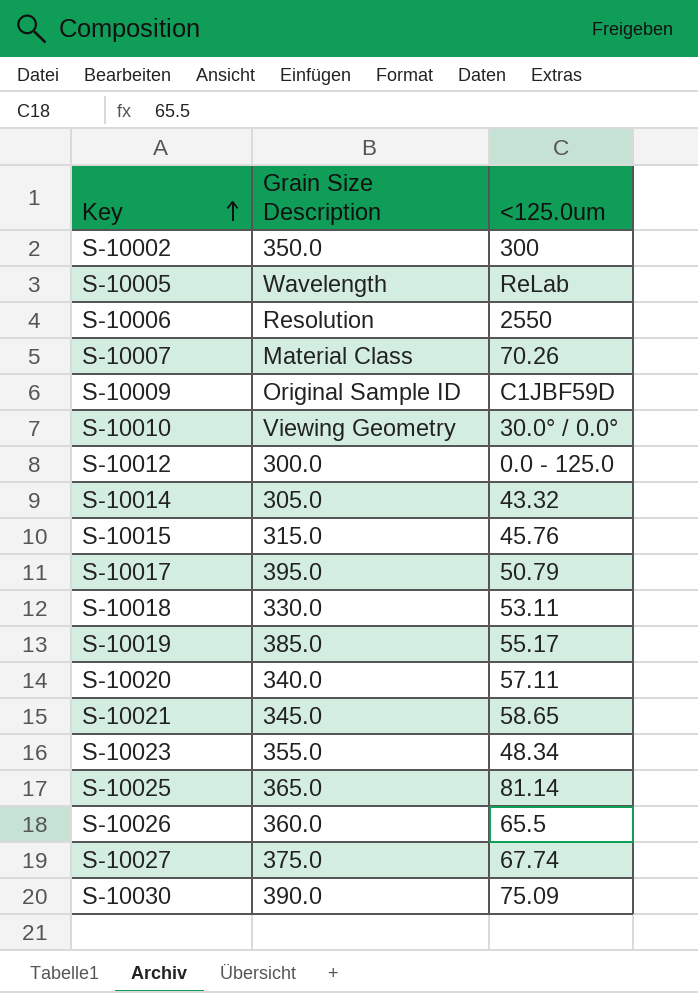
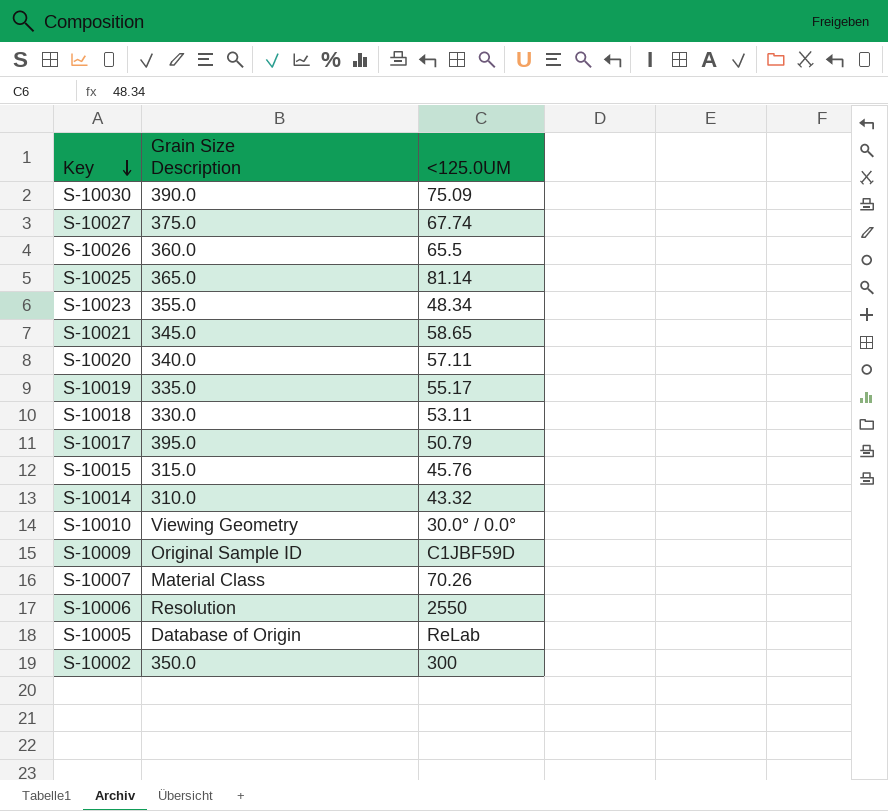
row order: Key ascending -> Key descending
column name: <125.0um -> <125.0UM
row S-10012: 300.0 | 0.0 - 125.0 -> none
S-10019 | Grain Size Description: 385.0 -> 335.0
S-10014 | Grain Size Description: 305.0 -> 310.0
S-10005 | Grain Size Description: Wavelength -> Database of Origin

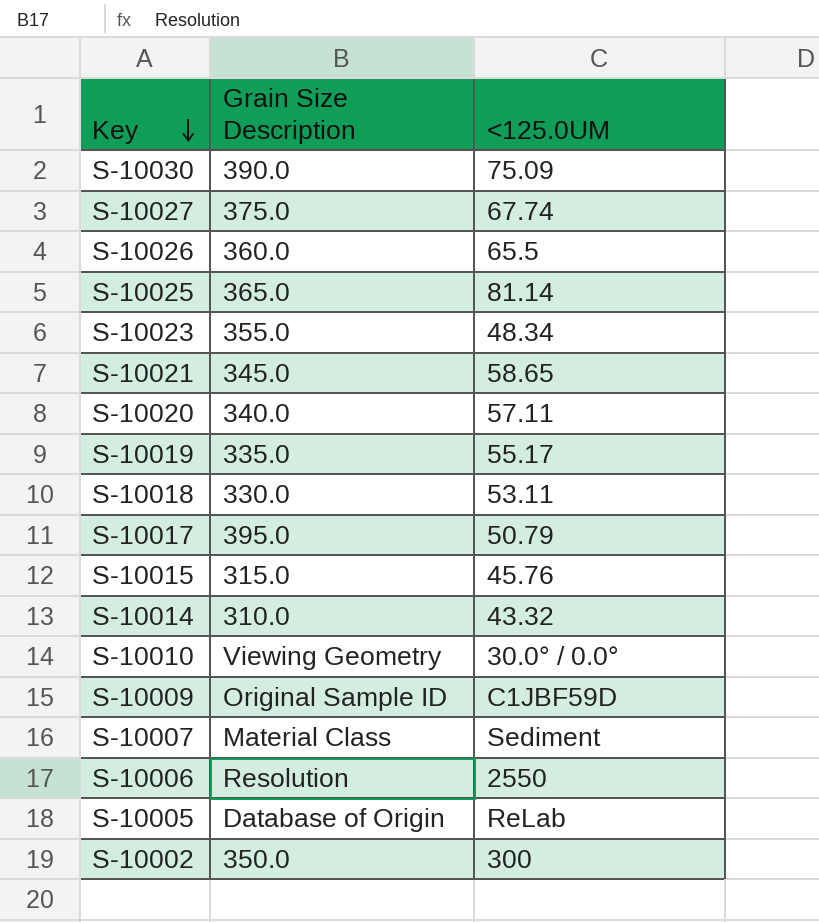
S-10007 | <125.0UM: 70.26 -> Sediment

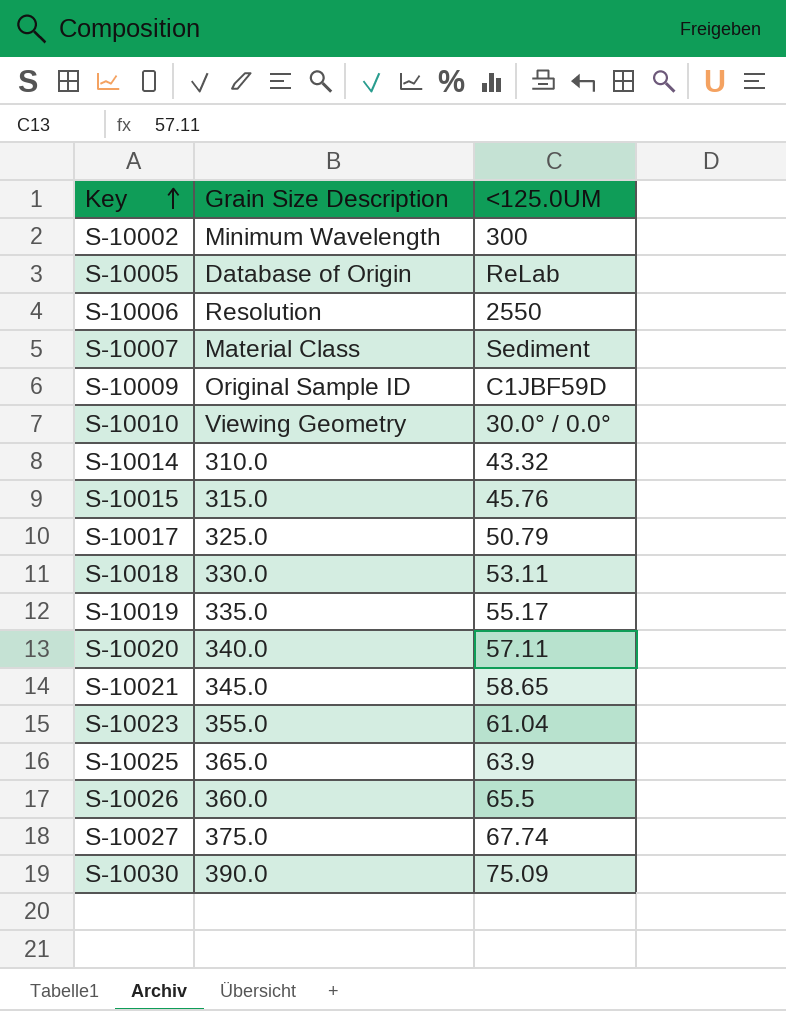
row order: Key descending -> Key ascending
S-10002 | Grain Size Description: 350.0 -> Minimum Wavelength
S-10017 | Grain Size Description: 395.0 -> 325.0
S-10023 | <125.0UM: 48.34 -> 61.04
S-10025 | <125.0UM: 81.14 -> 63.9

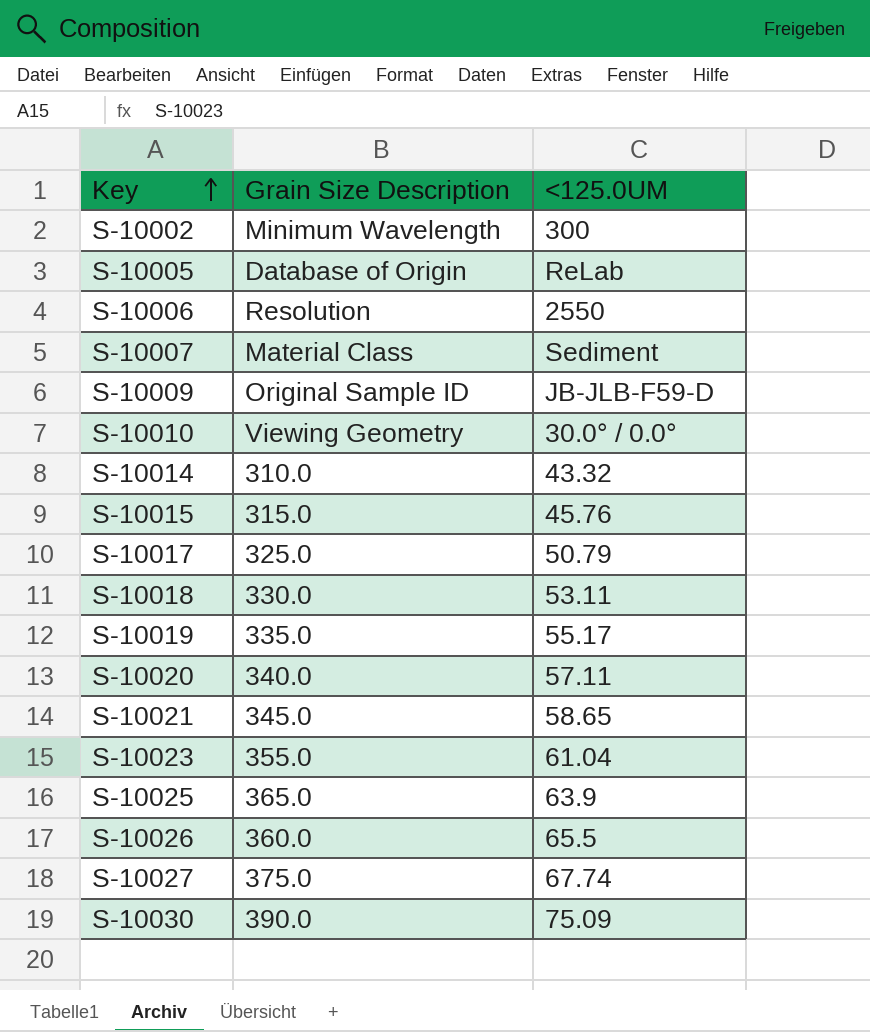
S-10009 | <125.0UM: C1JBF59D -> JB-JLB-F59-D

